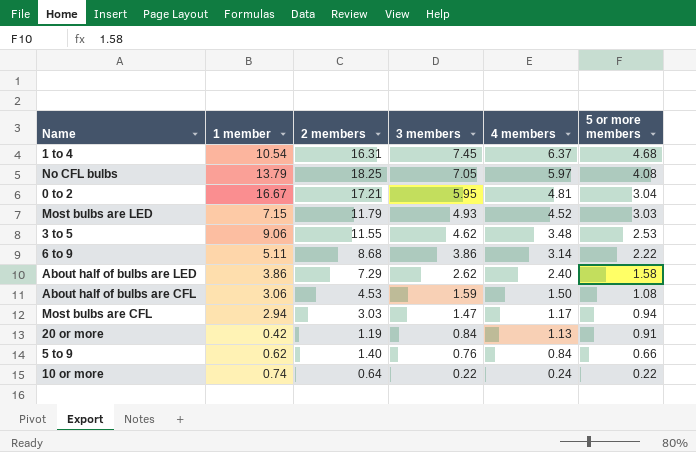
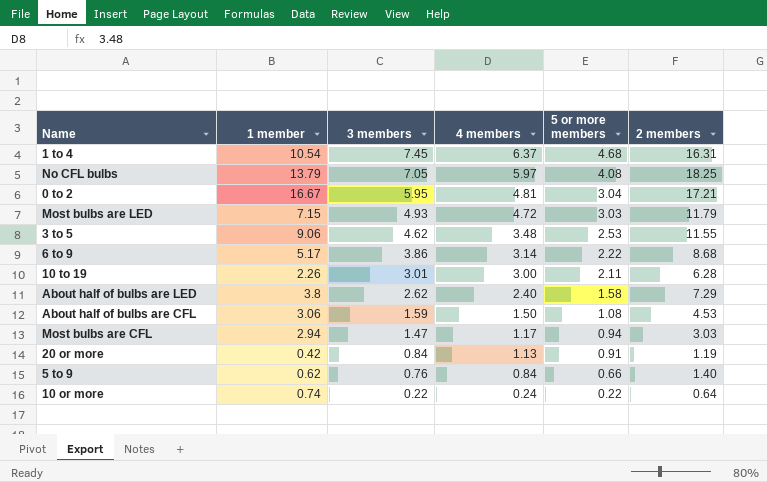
column 2 members | position: 3 -> 6
Most bulbs are LED | 4 members: 4.52 -> 4.72
6 to 9 | 1 member: 5.11 -> 5.17
row 10 to 19: none -> 2.26 | 3.01 | 3.00 | 2.11 | 6.28
About half of bulbs are LED | 1 member: 3.86 -> 3.8

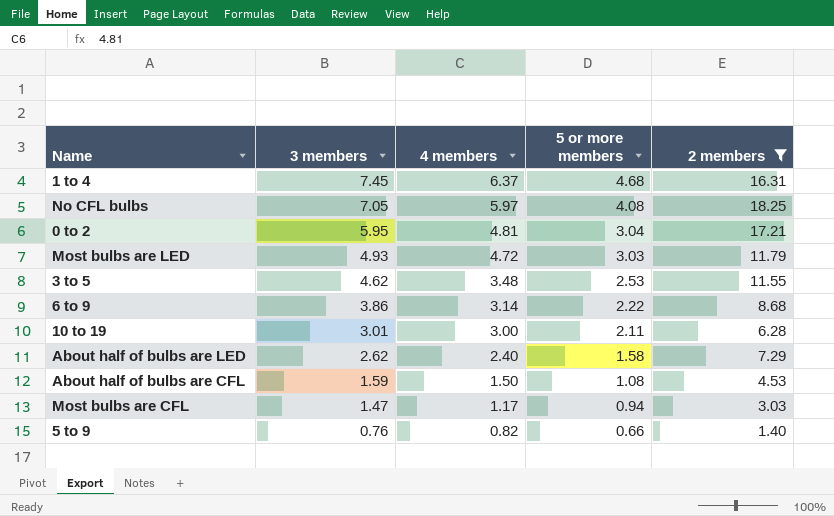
filter: none -> 2 members >= 1.40
column 1 member | position: 2 -> none
5 to 9 | 4 members: 0.84 -> 0.82

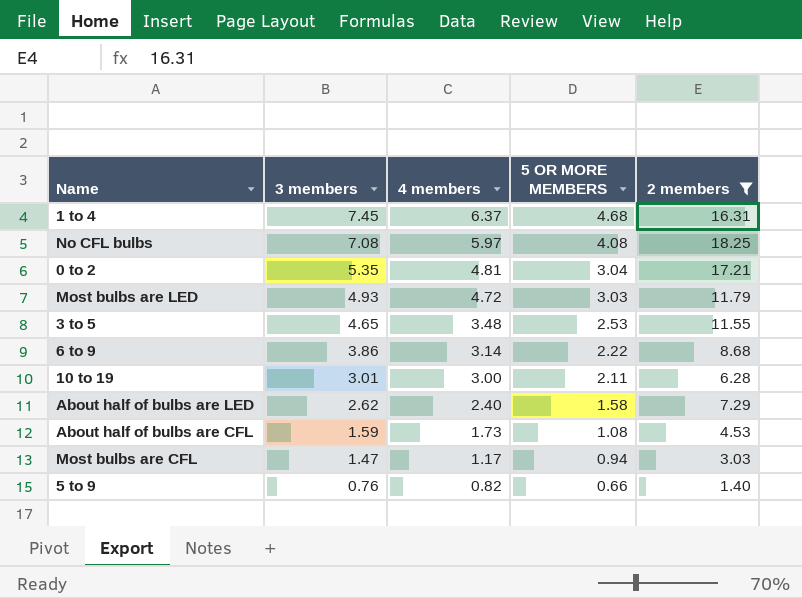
column name: 5 or more members -> 5 OR MORE MEMBERS
No CFL bulbs | 3 members: 7.05 -> 7.08
0 to 2 | 3 members: 5.95 -> 5.35
3 to 5 | 3 members: 4.62 -> 4.65
About half of bulbs are CFL | 4 members: 1.50 -> 1.73

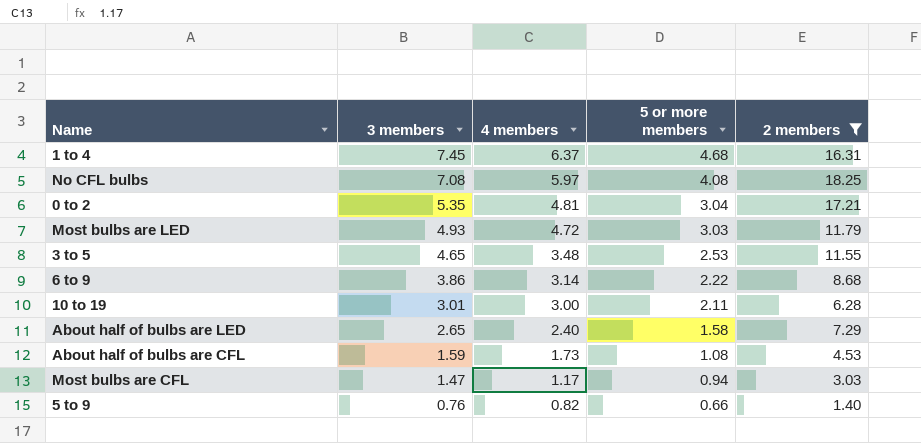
column name: 5 OR MORE MEMBERS -> 5 or more members
About half of bulbs are LED | 3 members: 2.62 -> 2.65

